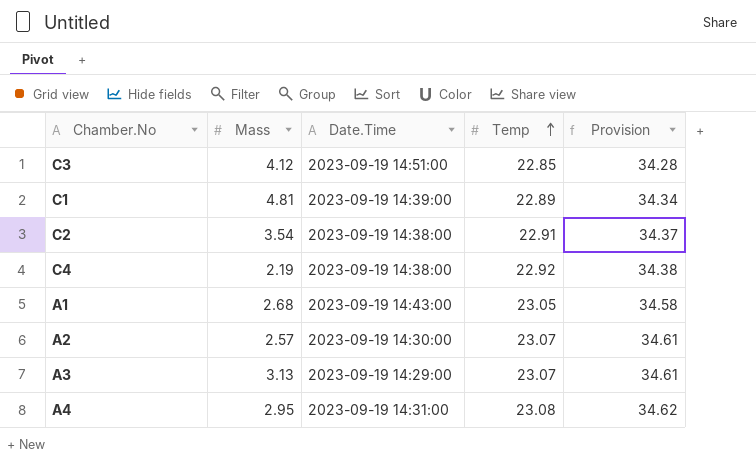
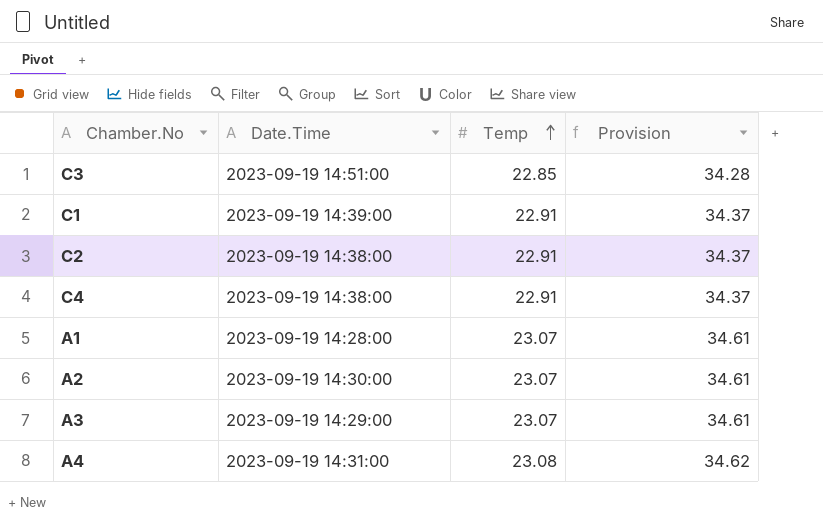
column Mass | position: 2 -> none
C1 | Temp: 22.89 -> 22.91
C1 | Provision: 34.34 -> 34.37
C4 | Temp: 22.92 -> 22.91
C4 | Provision: 34.38 -> 34.37
A1 | Date.Time: 2023-09-19 14:43:00 -> 2023-09-19 14:28:00
A1 | Temp: 23.05 -> 23.07
A1 | Provision: 34.58 -> 34.61

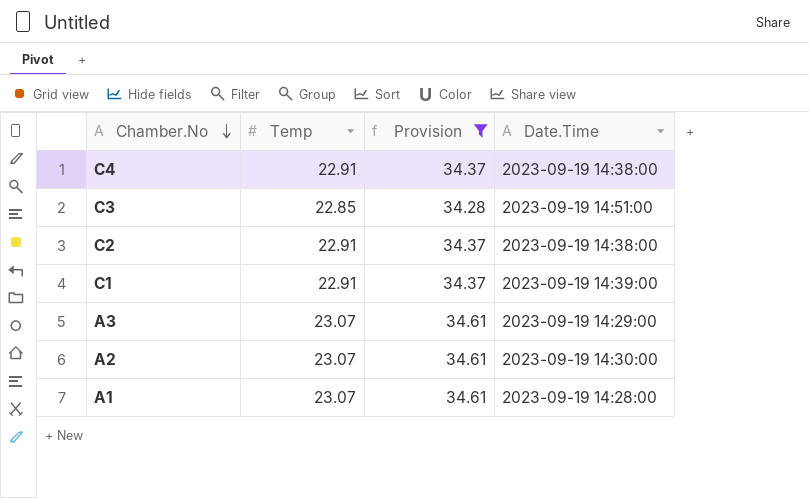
filter: none -> Provision != 34.62
row order: Temp ascending -> Chamber.No descending
column Date.Time | position: 2 -> 4

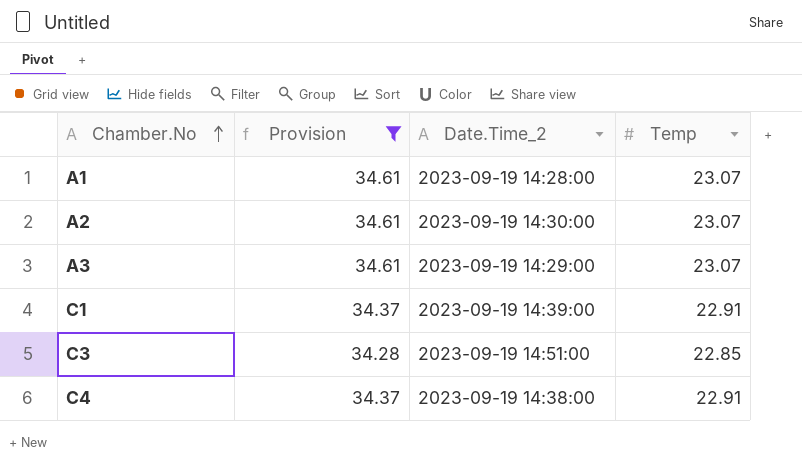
row order: Chamber.No descending -> Chamber.No ascending
column name: Date.Time -> Date.Time_2
column Temp | position: 2 -> 4
row C2: 22.91 | 34.37 | 2023-09-19 14:38:00 -> none

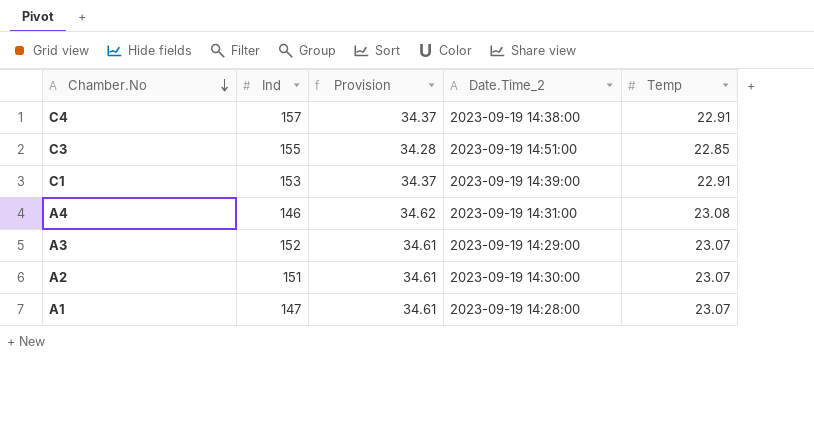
filter: Provision != 34.62 -> none
row order: Chamber.No ascending -> Chamber.No descending
column Ind | position: none -> 2

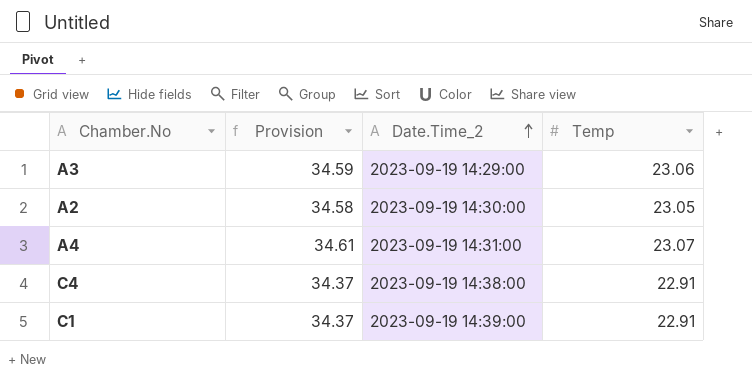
row order: Chamber.No descending -> Date.Time_2 ascending
column Ind | position: 2 -> none
row C3: 155 | 34.28 | 2023-09-19 14:51:00 | 22.85 -> none
row A1: 147 | 34.61 | 2023-09-19 14:28:00 | 23.07 -> none
A3 | Provision: 34.61 -> 34.59
A3 | Temp: 23.07 -> 23.06
A2 | Provision: 34.61 -> 34.58
A2 | Temp: 23.07 -> 23.05
A4 | Provision: 34.62 -> 34.61
A4 | Temp: 23.08 -> 23.07

